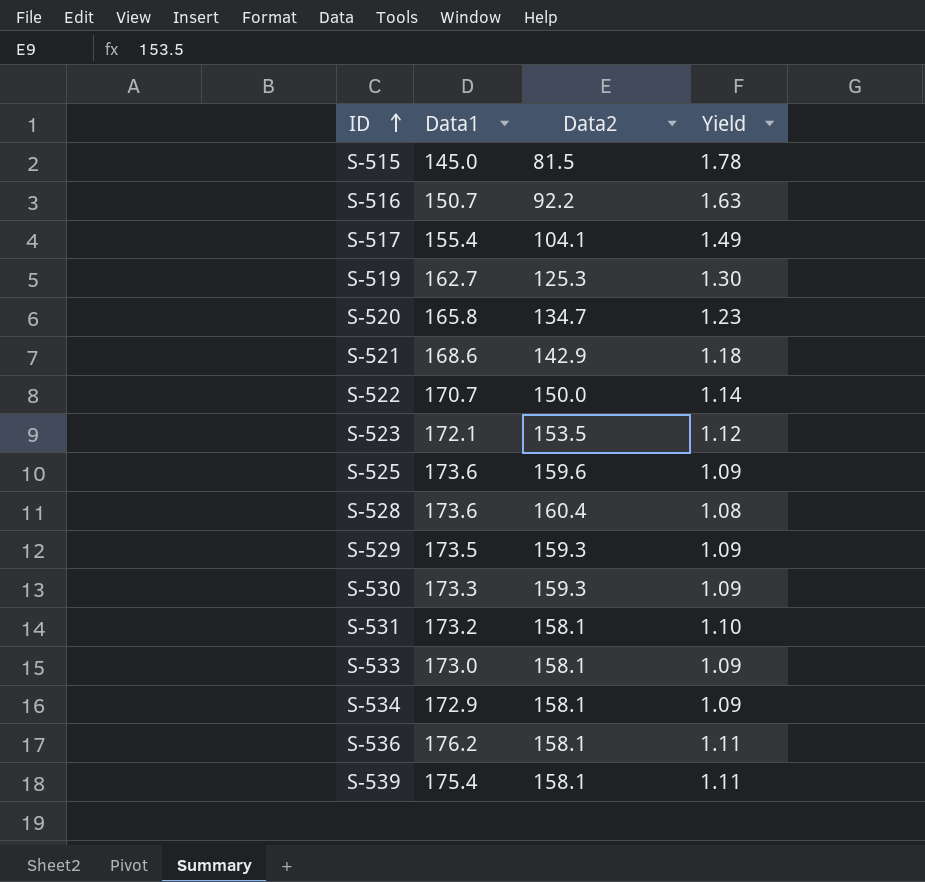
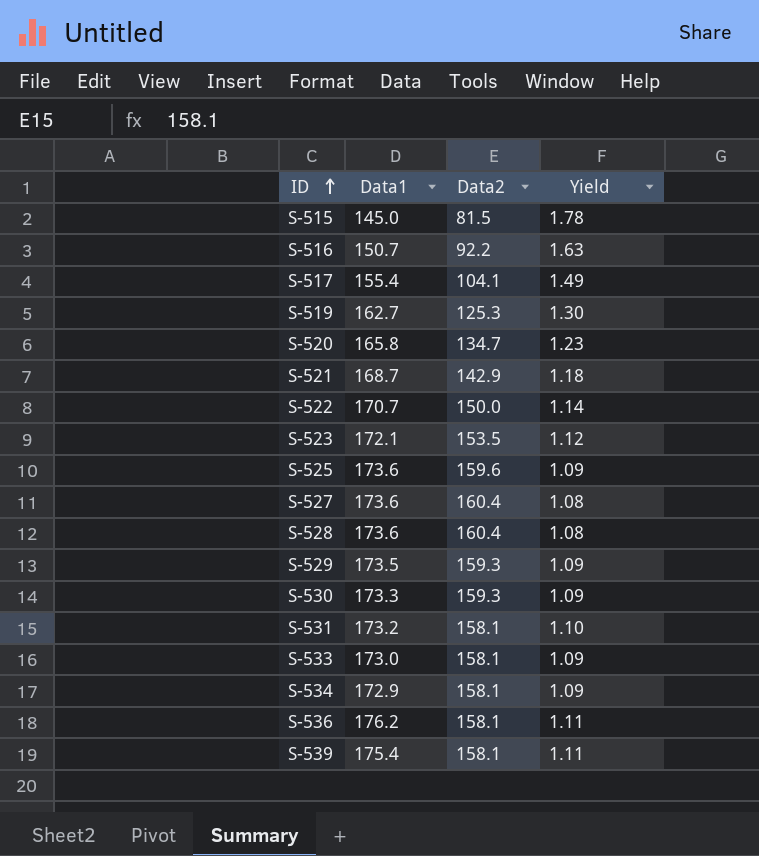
S-521 | Data1: 168.6 -> 168.7
row S-527: none -> 173.6 | 160.4 | 1.08

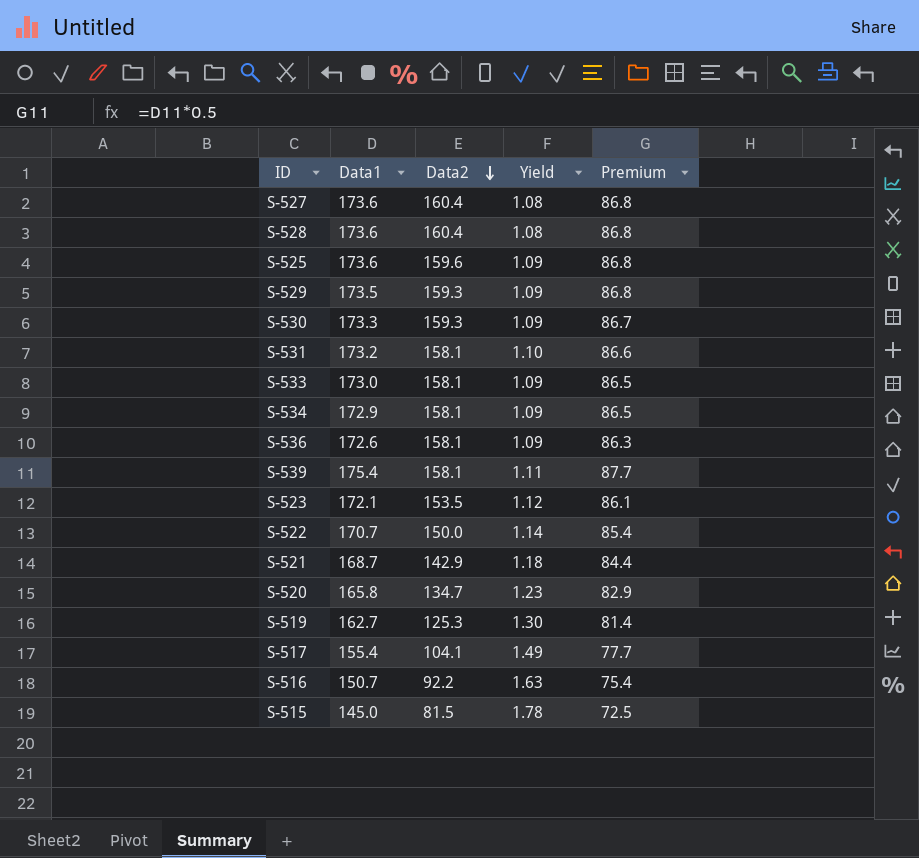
row order: ID ascending -> Data2 descending
column Premium | formula: none -> [Data1] * 0.5
S-536 | Data1: 176.2 -> 172.6
S-536 | Yield: 1.11 -> 1.09

